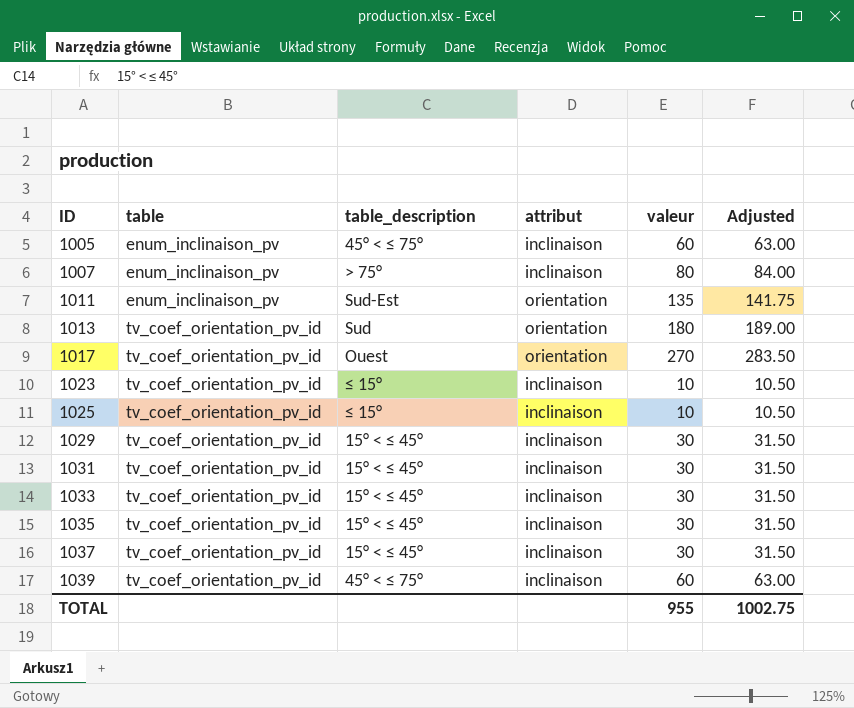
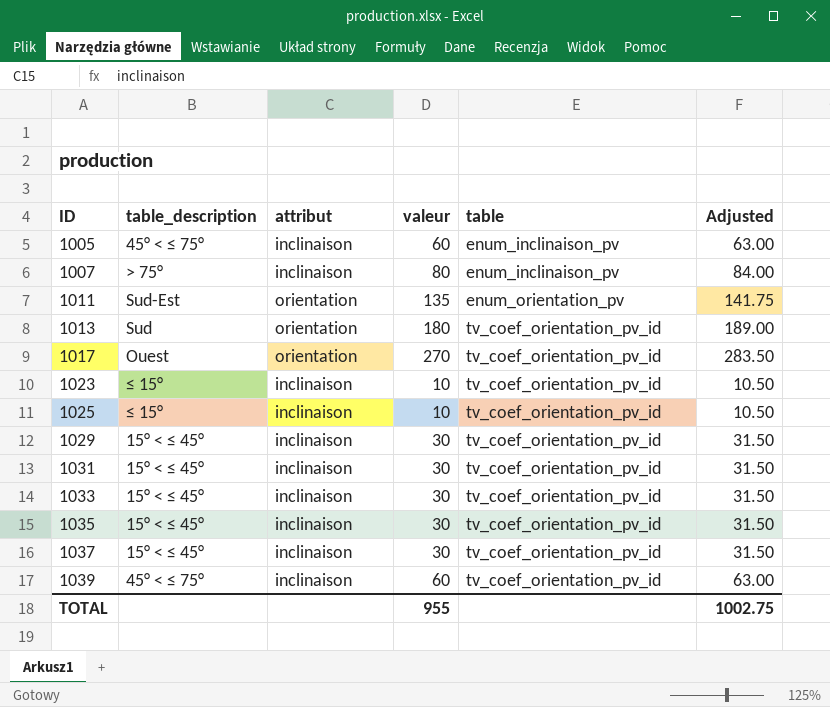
column table | position: 2 -> 5
1011 | table: enum_inclinaison_pv -> enum_orientation_pv

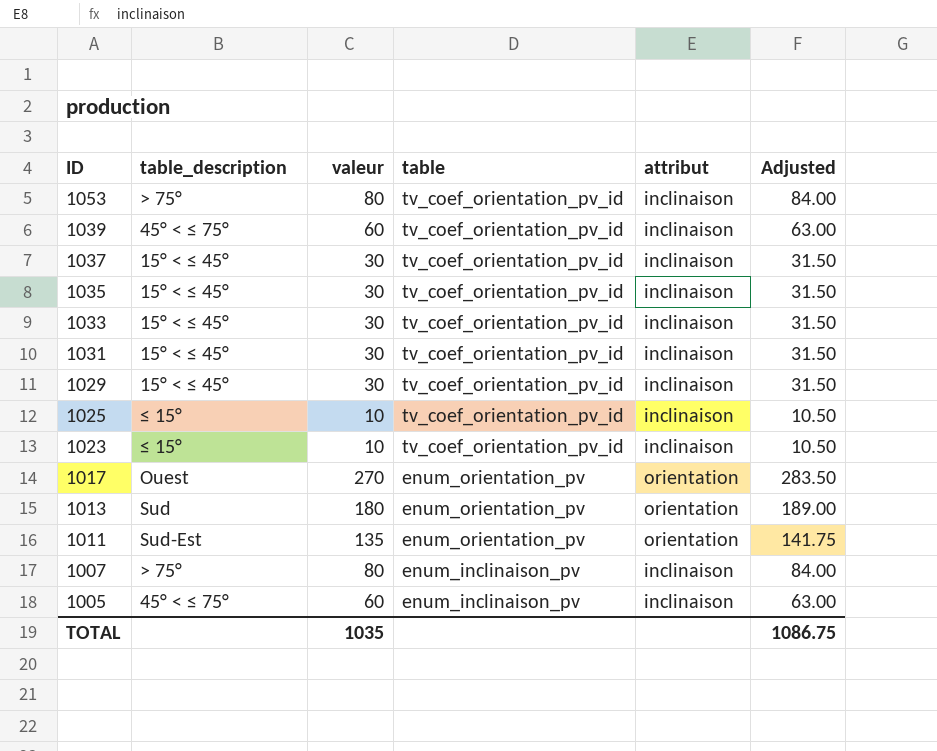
row order: ID ascending -> ID descending
column attribut | position: 3 -> 5
row 1053: none -> > 75° | 80 | tv_coef_orientation_pv_id | inclinaison | 84.00
1017 | table: tv_coef_orientation_pv_id -> enum_orientation_pv
1013 | table: tv_coef_orientation_pv_id -> enum_orientation_pv
TOTAL | valeur: 955 -> 1035
TOTAL | Adjusted: 1002.75 -> 1086.75

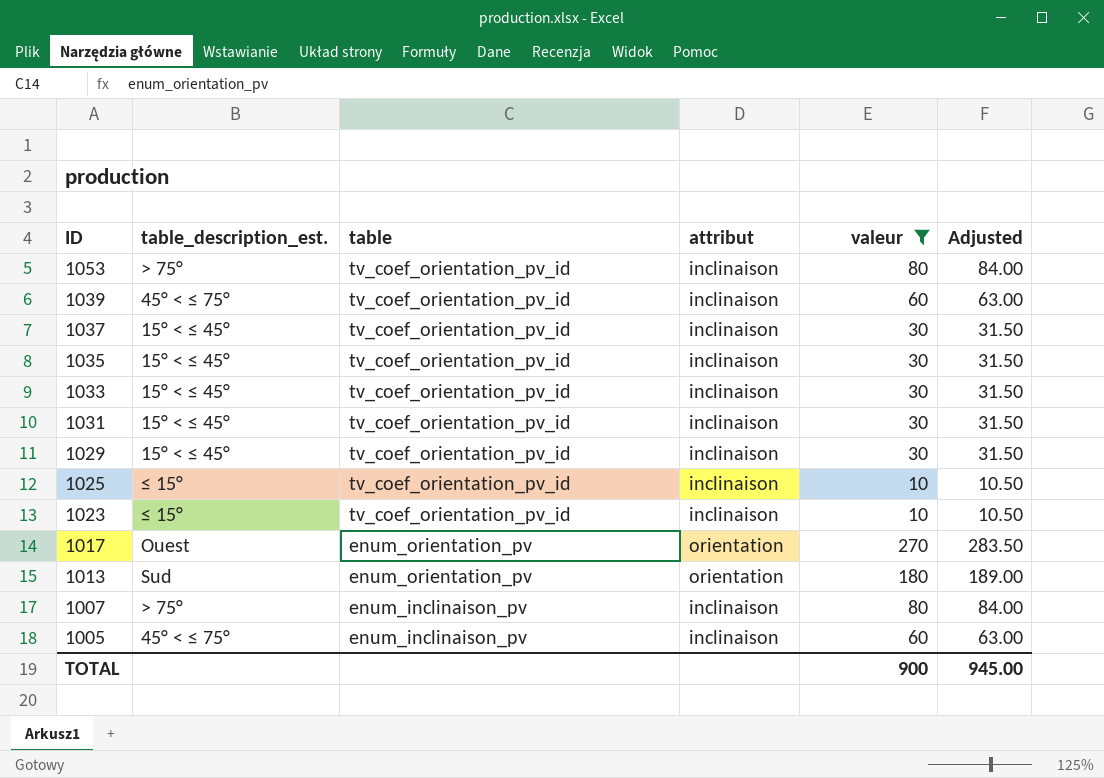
filter: none -> valeur != 135
column name: table_description -> table_description_est.
column valeur | position: 3 -> 5
TOTAL | valeur: 1035 -> 900
TOTAL | Adjusted: 1086.75 -> 945.00

